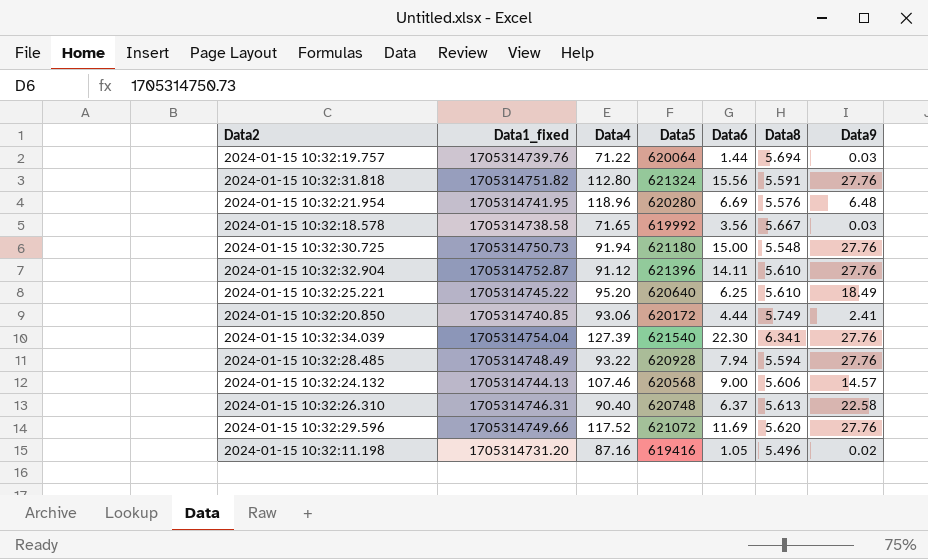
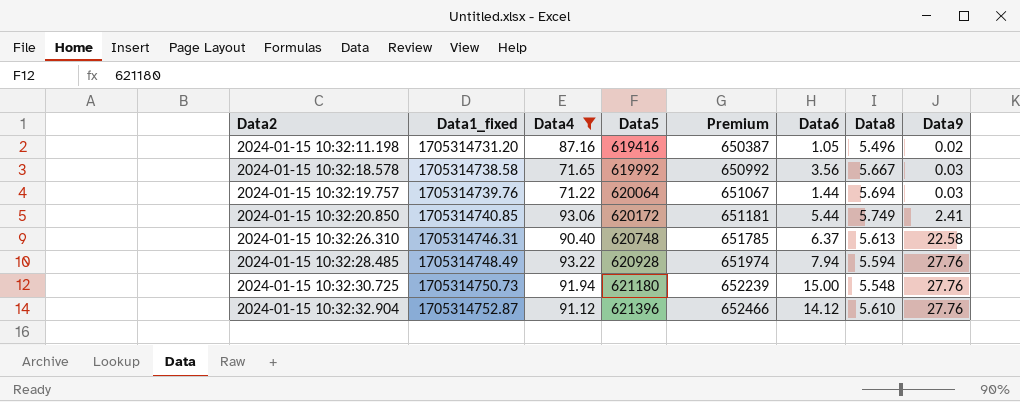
filter: none -> Data4 <= 93.22
row order: none -> Data2 ascending
column Premium | formula: none -> [Data5] * 1.05
2024-01-15 10:32:20.850 | Data6: 4.44 -> 5.44
2024-01-15 10:32:32.904 | Data6: 14.11 -> 14.12

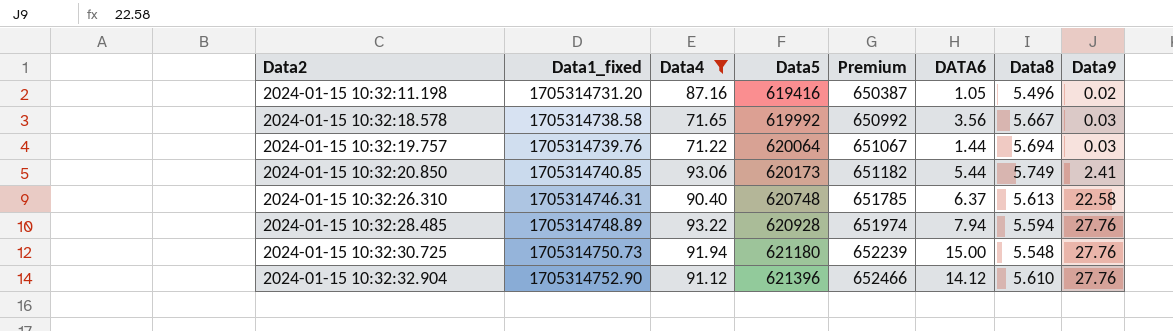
column name: Data6 -> DATA6
2024-01-15 10:32:20.850 | Data5: 620172 -> 620173
2024-01-15 10:32:20.850 | Premium: 651181 -> 651182
2024-01-15 10:32:28.485 | Data1_fixed: 1705314748.49 -> 1705314748.89
2024-01-15 10:32:32.904 | Data1_fixed: 1705314752.87 -> 1705314752.90

